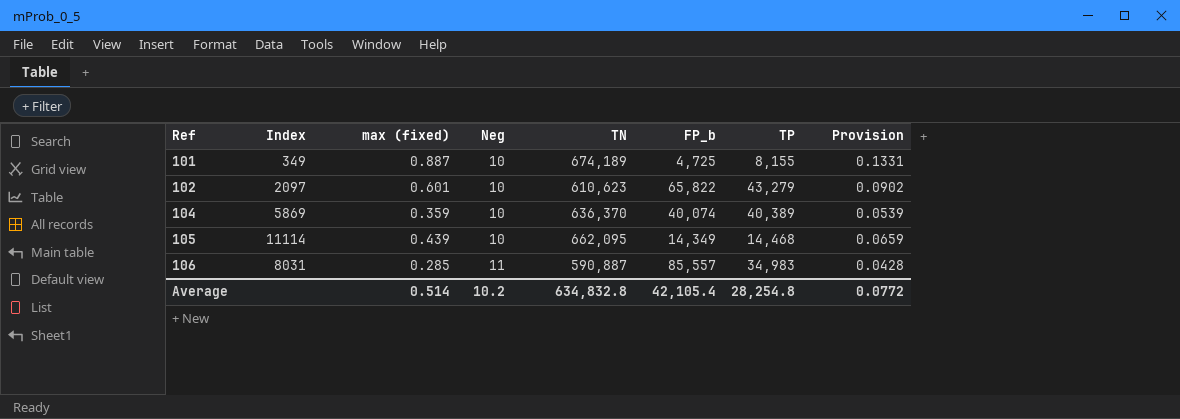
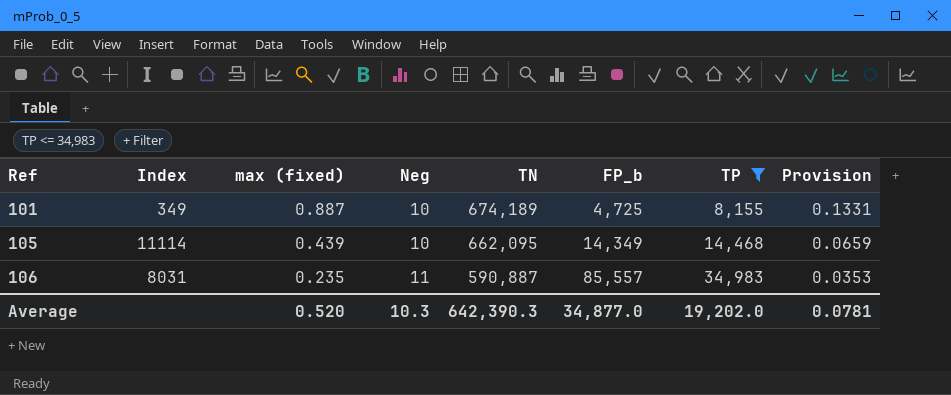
filter: none -> TP <= 34,983
106 | max (fixed): 0.285 -> 0.235
106 | Provision: 0.0428 -> 0.0353
Average | max (fixed): 0.514 -> 0.520
Average | Neg: 10.2 -> 10.3
Average | TN: 634,832.8 -> 642,390.3
Average | FP_b: 42,105.4 -> 34,877.0
Average | TP: 28,254.8 -> 19,202.0
Average | Provision: 0.0772 -> 0.0781

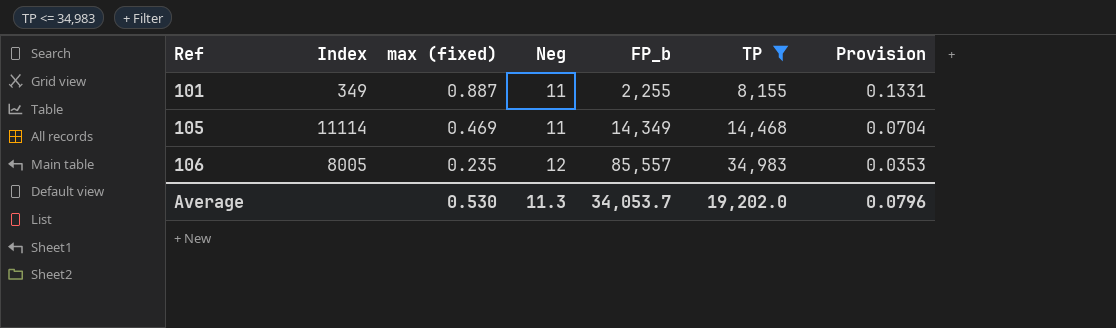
column TN | position: 5 -> none
101 | Neg: 10 -> 11
101 | FP_b: 4,725 -> 2,255
105 | max (fixed): 0.439 -> 0.469
105 | Neg: 10 -> 11
105 | Provision: 0.0659 -> 0.0704
106 | Index: 8031 -> 8005
106 | Neg: 11 -> 12
Average | max (fixed): 0.520 -> 0.530
Average | Neg: 10.3 -> 11.3
Average | FP_b: 34,877.0 -> 34,053.7
Average | Provision: 0.0781 -> 0.0796

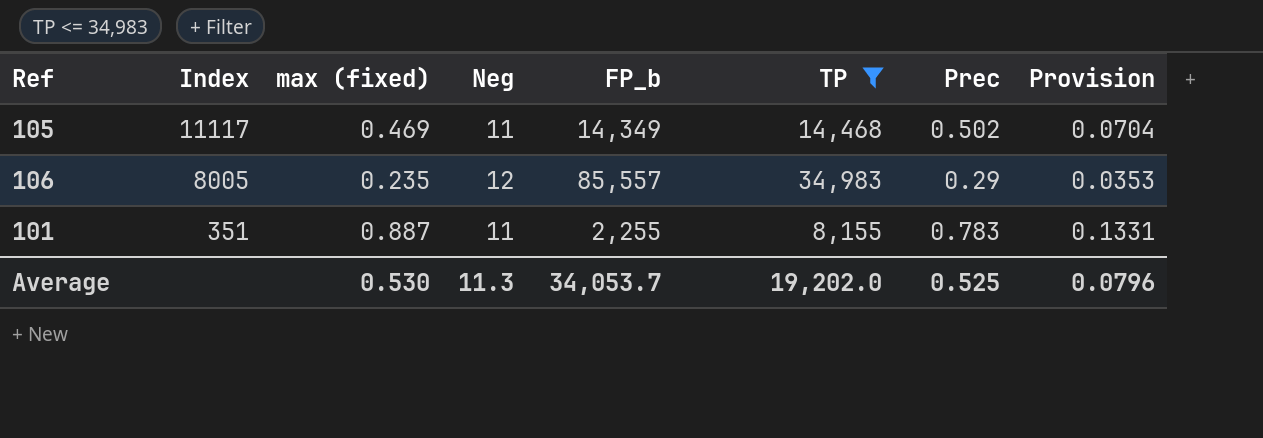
row order: Ref ascending -> Index descending
column Prec | position: none -> 7
105 | Index: 11114 -> 11117
101 | Index: 349 -> 351

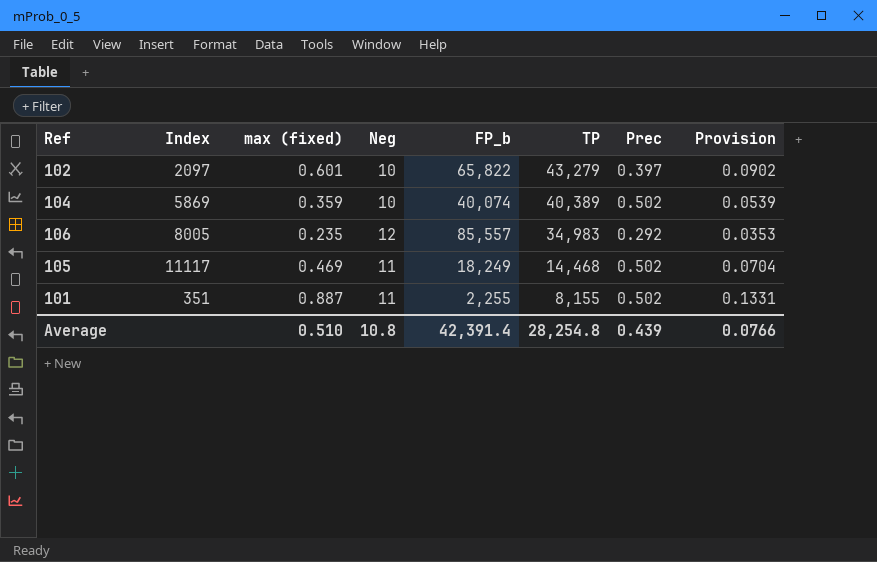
filter: TP <= 34,983 -> none
row order: Index descending -> TP descending
106 | Prec: 0.29 -> 0.292
105 | FP_b: 14,349 -> 18,249
101 | Prec: 0.783 -> 0.502
Average | max (fixed): 0.530 -> 0.510
Average | Neg: 11.3 -> 10.8
Average | FP_b: 34,053.7 -> 42,391.4
Average | TP: 19,202.0 -> 28,254.8
Average | Prec: 0.525 -> 0.439
Average | Provision: 0.0796 -> 0.0766

